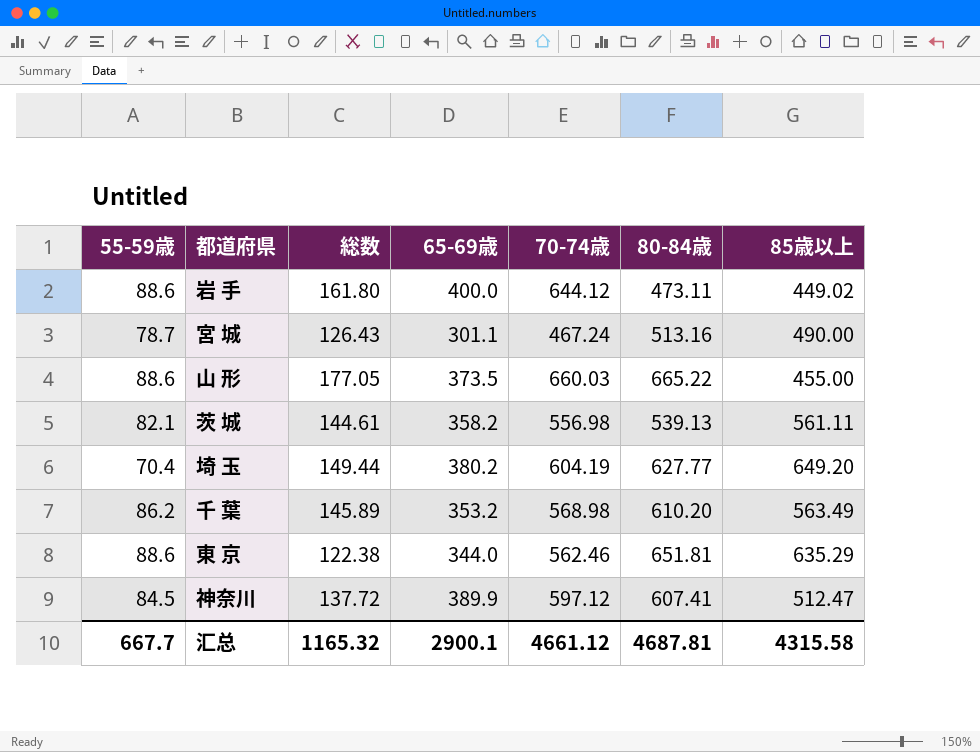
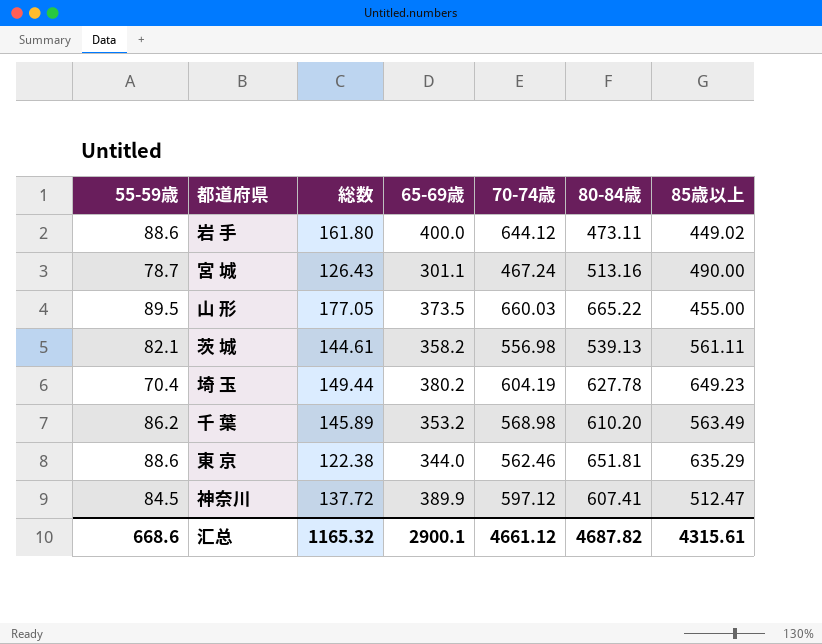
山 形 | 55-59歳: 88.6 -> 89.5
埼 玉 | 80-84歳: 627.77 -> 627.78
埼 玉 | 85歳以上: 649.20 -> 649.23
汇总 | 55-59歳: 667.7 -> 668.6
汇总 | 80-84歳: 4687.81 -> 4687.82
汇总 | 85歳以上: 4315.58 -> 4315.61

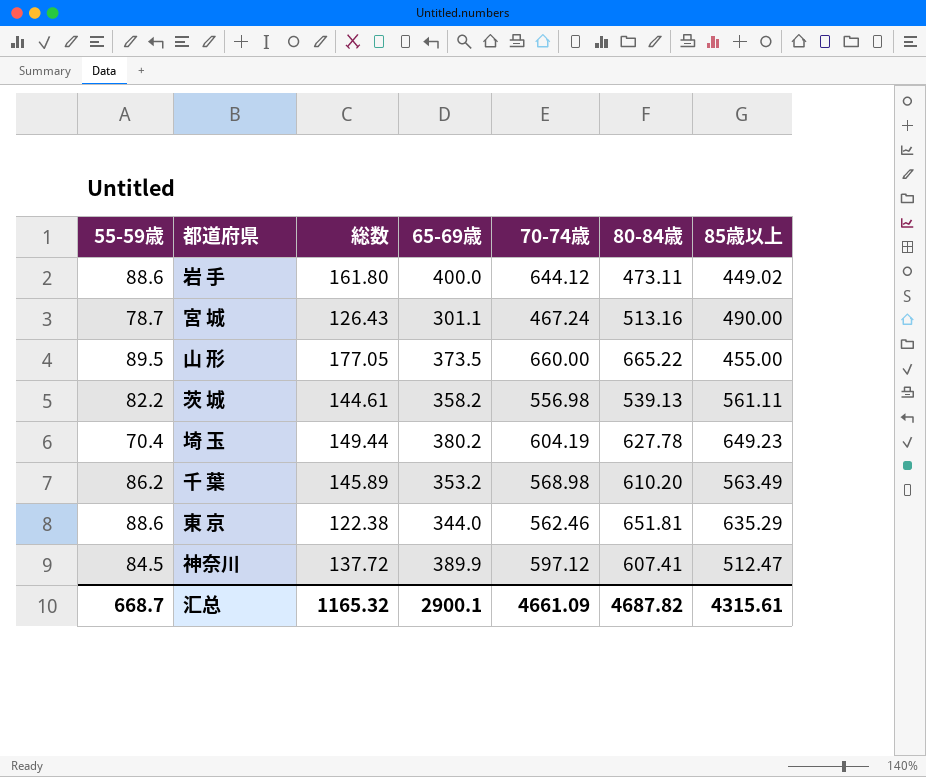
山 形 | 70-74歳: 660.03 -> 660.00
茨 城 | 55-59歳: 82.1 -> 82.2
汇总 | 55-59歳: 668.6 -> 668.7
汇总 | 70-74歳: 4661.12 -> 4661.09

